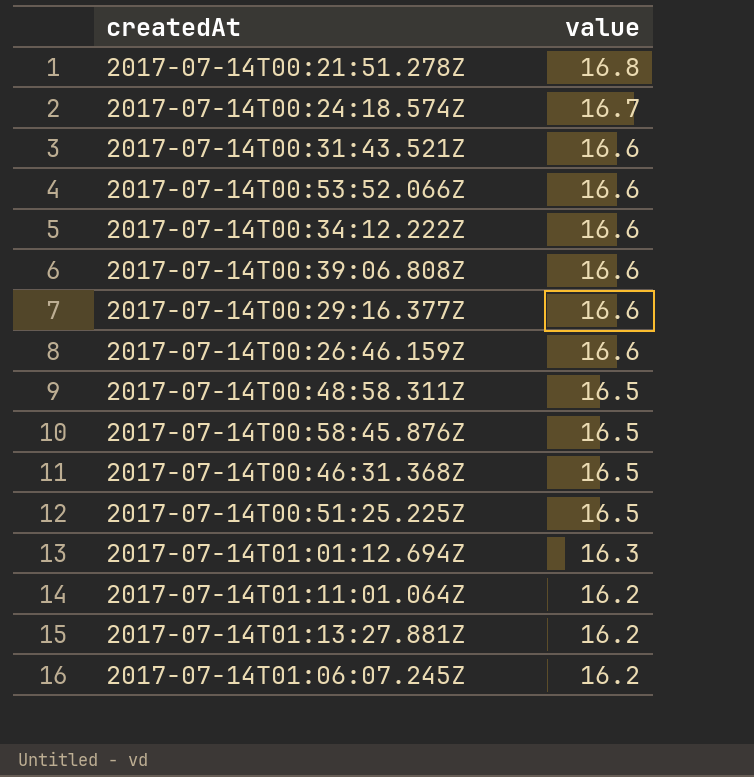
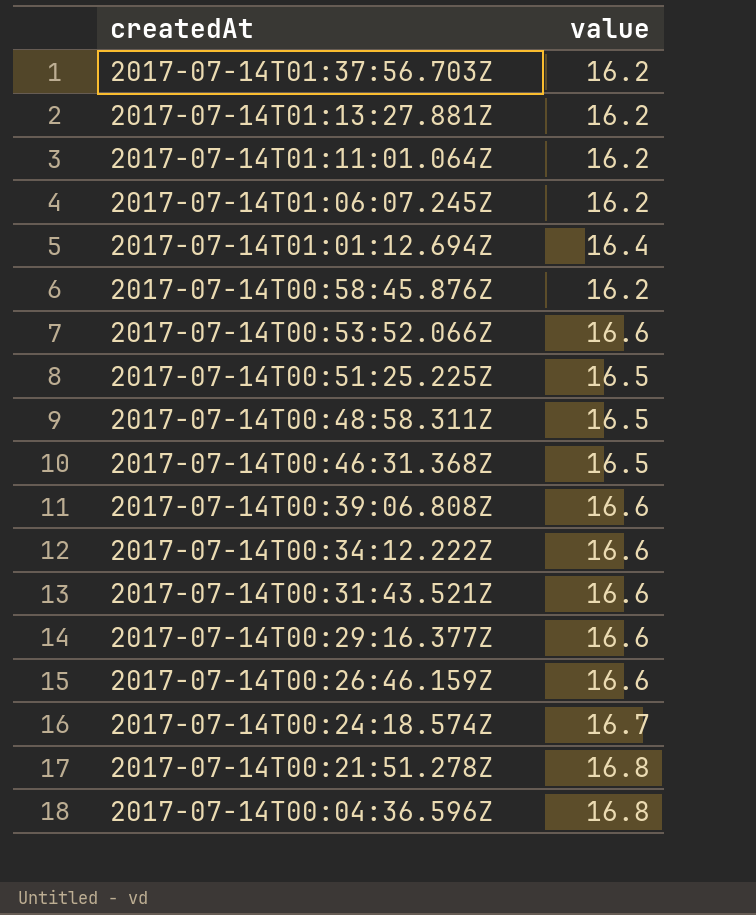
row order: value descending -> createdAt descending
row 2017-07-14T01:37:56.703Z: none -> 16.2
2017-07-14T01:01:12.694Z | value: 16.3 -> 16.4
2017-07-14T00:58:45.876Z | value: 16.5 -> 16.2
row 2017-07-14T00:04:36.596Z: none -> 16.8

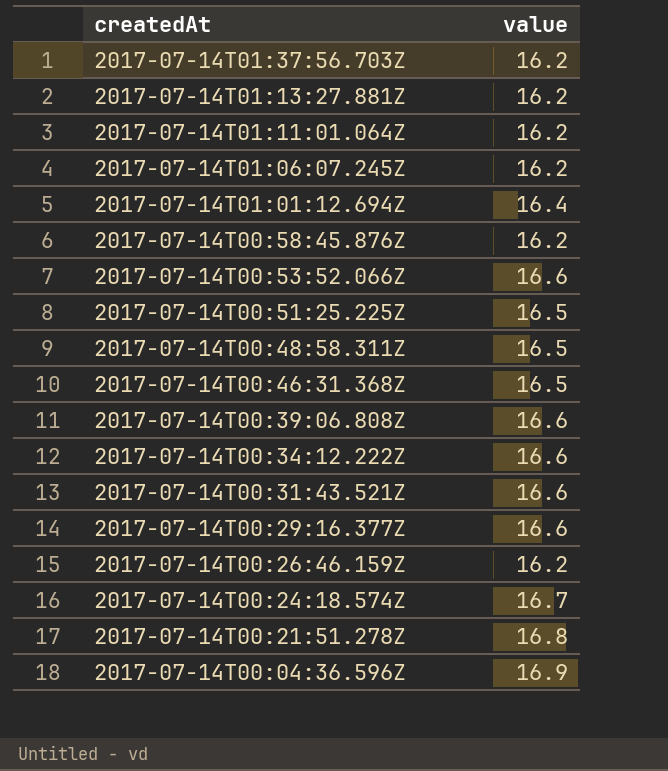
2017-07-14T00:26:46.159Z | value: 16.6 -> 16.2
2017-07-14T00:04:36.596Z | value: 16.8 -> 16.9

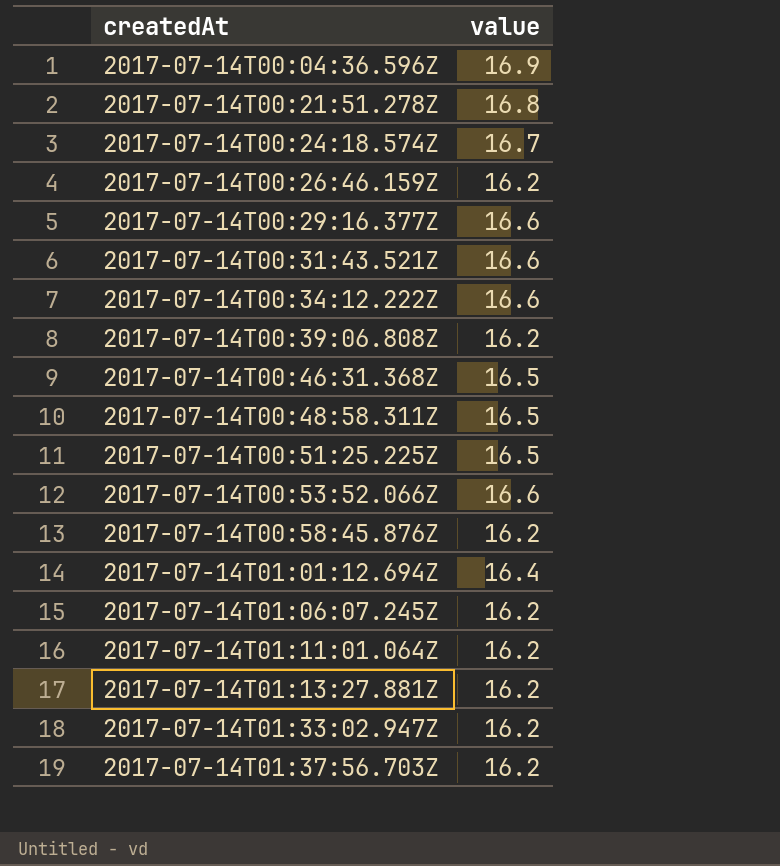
row order: createdAt descending -> createdAt ascending
2017-07-14T00:39:06.808Z | value: 16.6 -> 16.2
row 2017-07-14T01:33:02.947Z: none -> 16.2

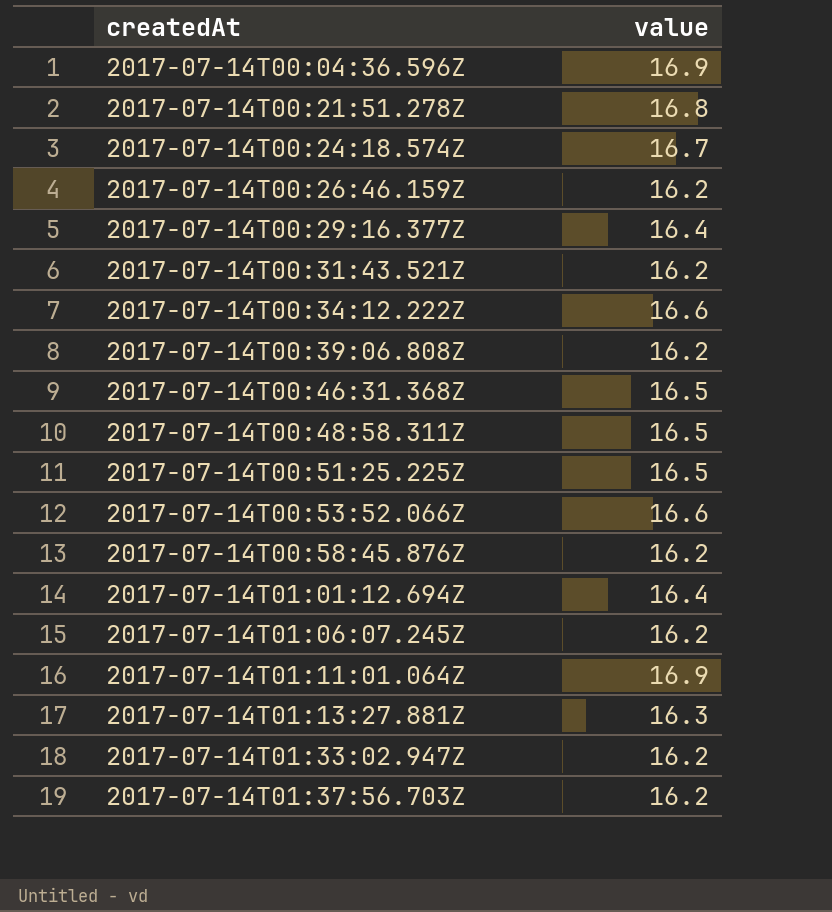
2017-07-14T00:29:16.377Z | value: 16.6 -> 16.4
2017-07-14T00:31:43.521Z | value: 16.6 -> 16.2
2017-07-14T01:11:01.064Z | value: 16.2 -> 16.9
2017-07-14T01:13:27.881Z | value: 16.2 -> 16.3

